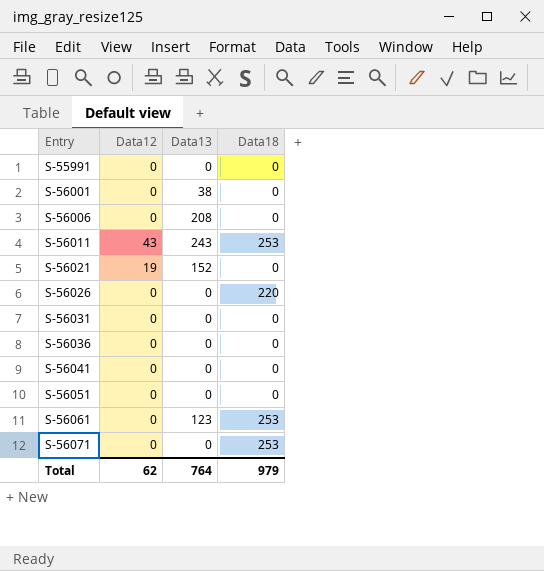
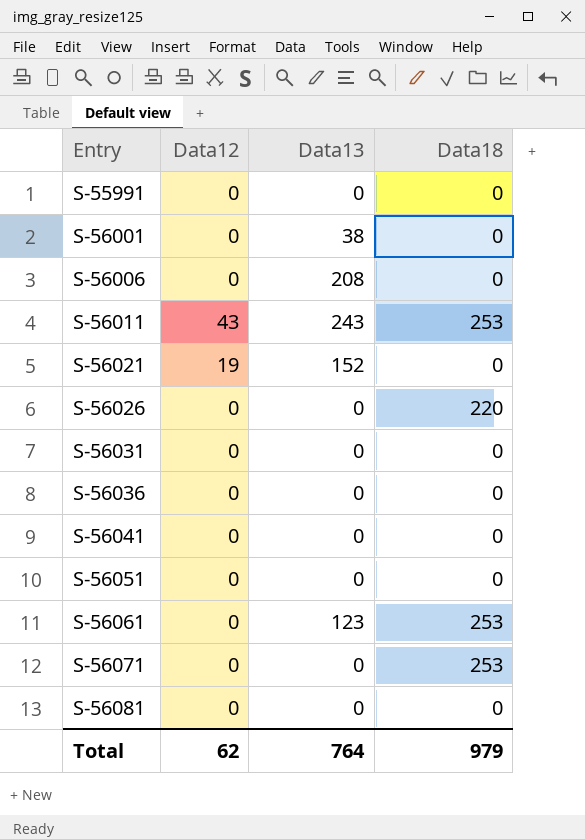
row S-56081: none -> 0 | 0 | 0

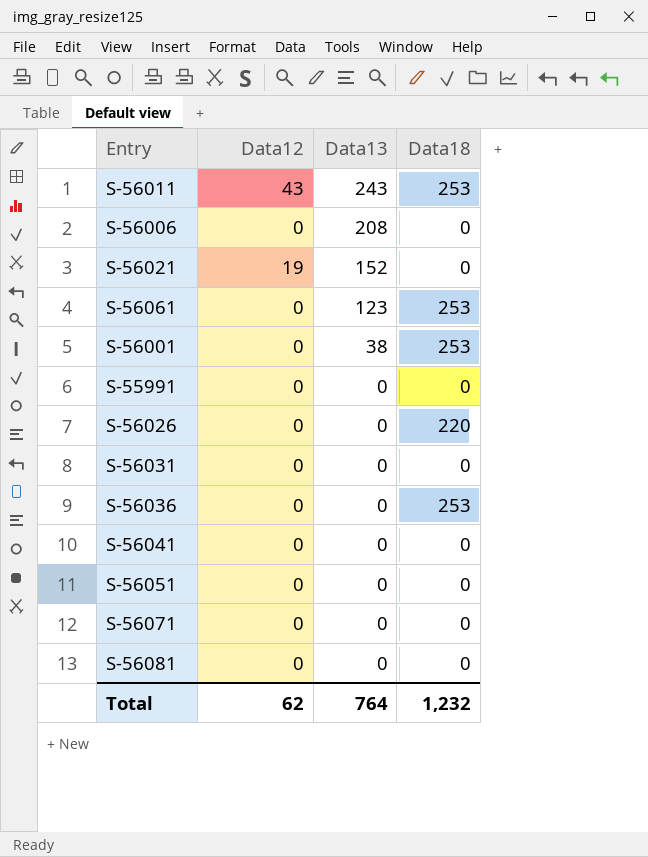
row order: Entry ascending -> Data13 descending
S-56001 | Data18: 0 -> 253
S-56036 | Data18: 0 -> 253
S-56071 | Data18: 253 -> 0
Total | Data18: 979 -> 1,232

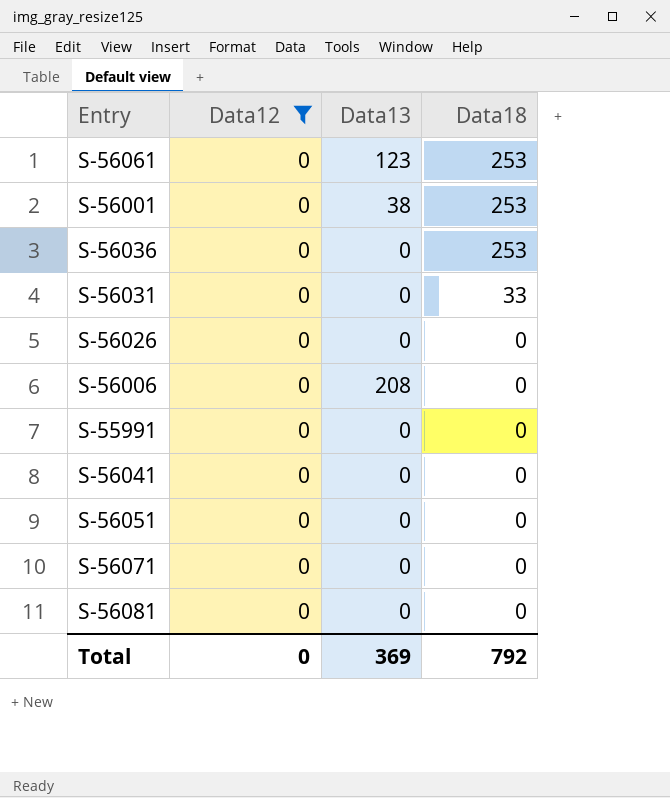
filter: none -> Data12 = 0
row order: Data13 descending -> Data18 descending
S-56031 | Data18: 0 -> 33
S-56026 | Data18: 220 -> 0
Total | Data12: 62 -> 0
Total | Data13: 764 -> 369
Total | Data18: 1,232 -> 792

